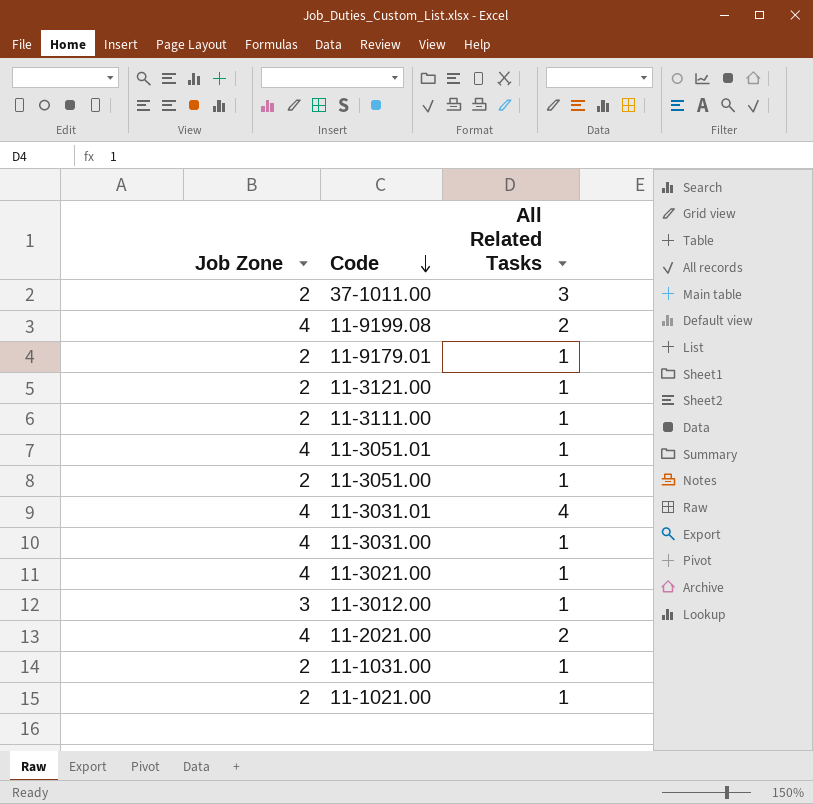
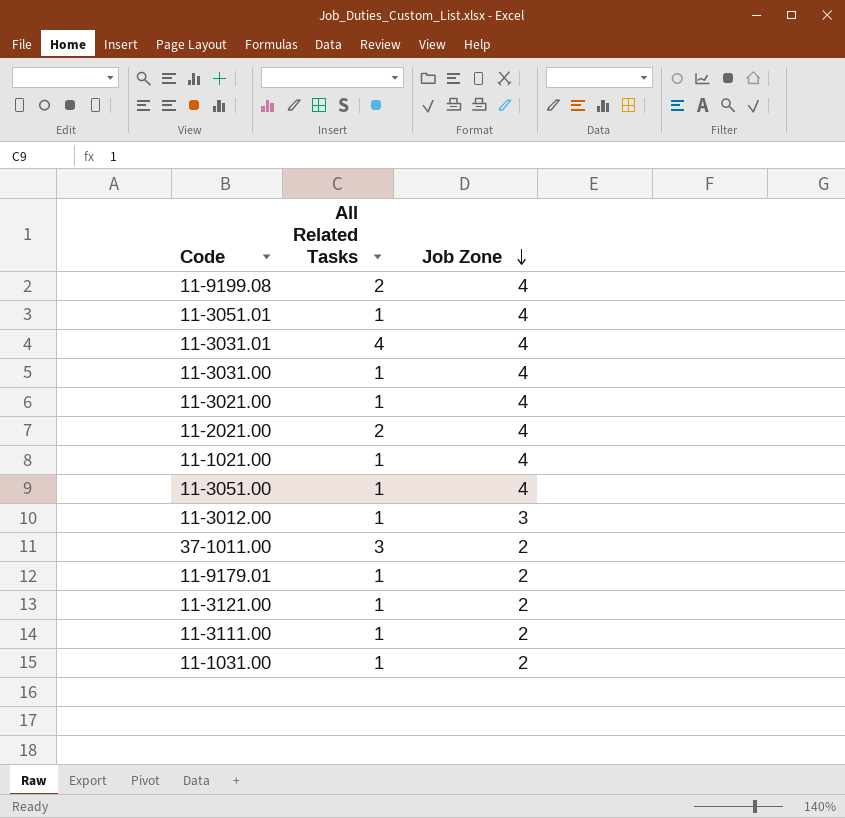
row order: Code descending -> Job Zone descending
column Job Zone | position: 1 -> 3
11-1021.00 | Job Zone: 2 -> 4
11-3051.00 | Job Zone: 2 -> 4

